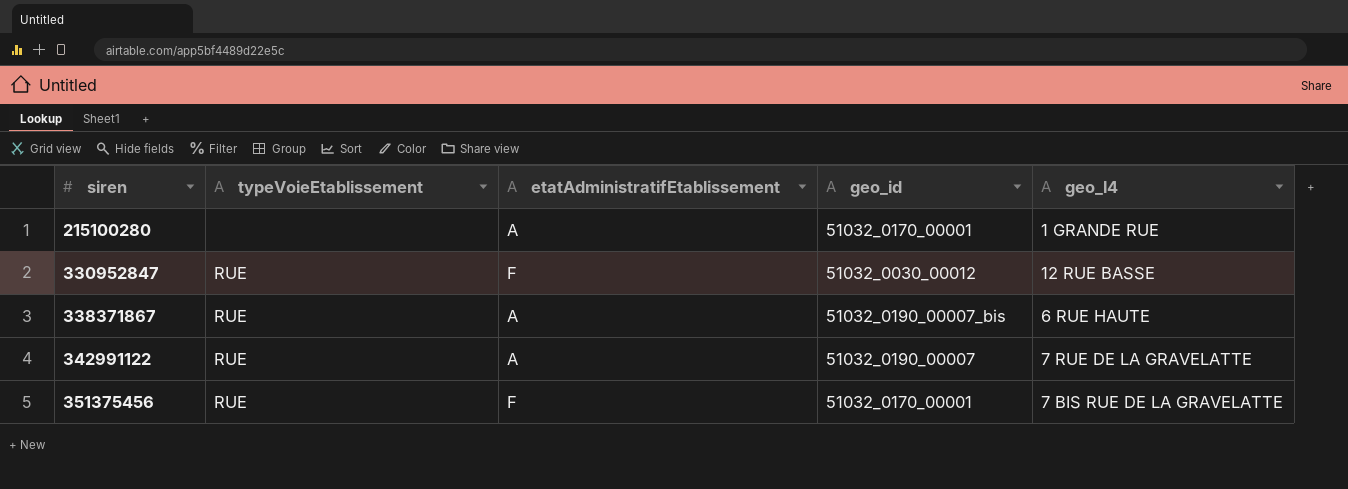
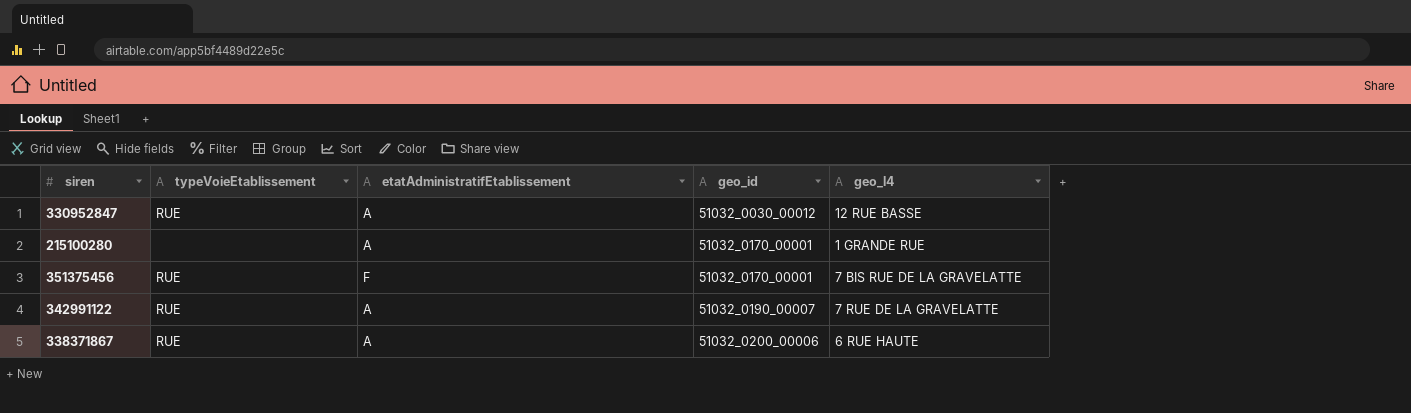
row order: siren ascending -> geo_id ascending
330952847 | etatAdministratifEtablissement: F -> A
338371867 | geo_id: 51032_0190_00007_bis -> 51032_0200_00006

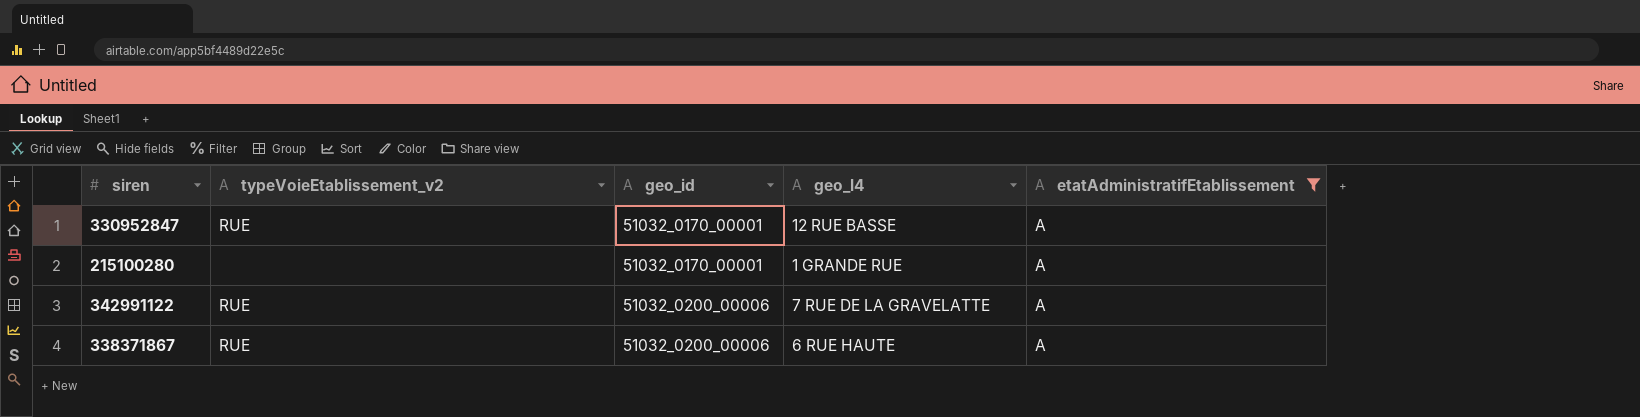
filter: none -> etatAdministratifEtablissement = A
column name: typeVoieEtablissement -> typeVoieEtablissement_v2
column etatAdministratifEtablissement | position: 3 -> 5
330952847 | geo_id: 51032_0030_00012 -> 51032_0170_00001
342991122 | geo_id: 51032_0190_00007 -> 51032_0200_00006

